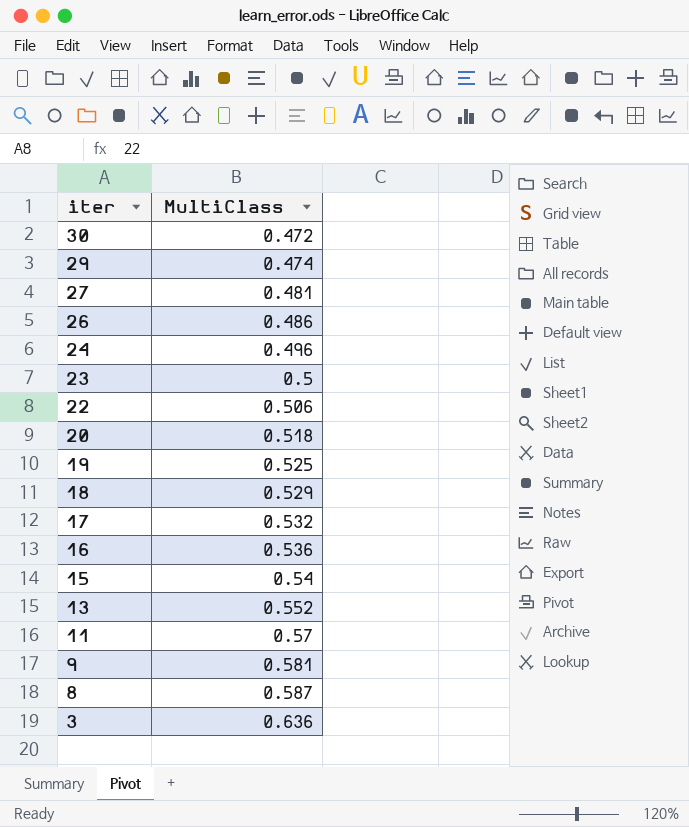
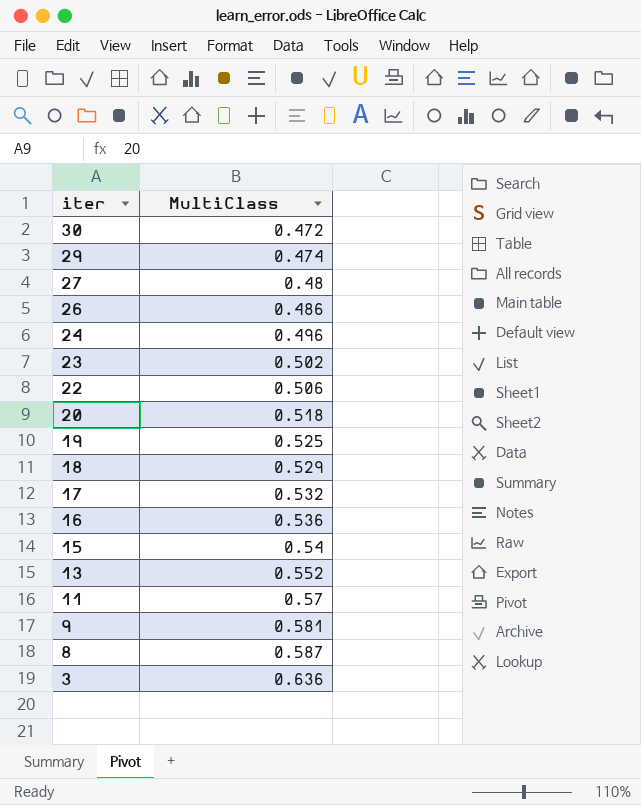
27 | MultiClass: 0.481 -> 0.48
23 | MultiClass: 0.5 -> 0.502

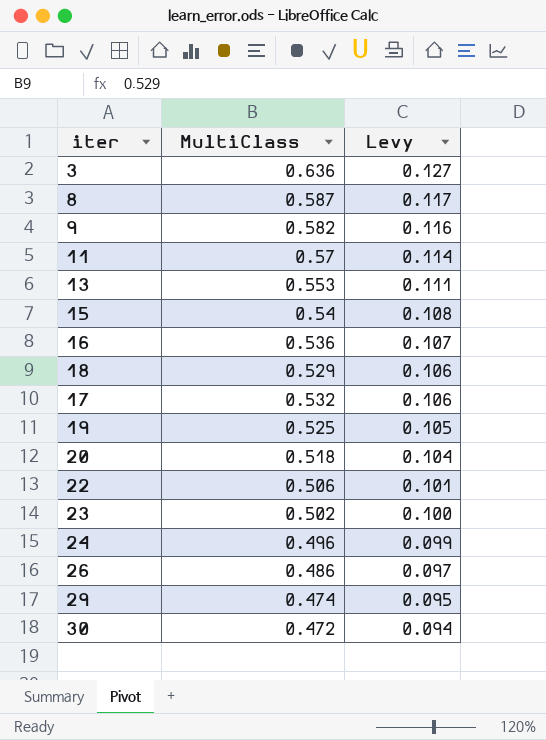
row order: iter descending -> Levy descending
column Levy | formula: none -> [MultiClass] * 0.2
row 27: 0.48 -> none
9 | MultiClass: 0.581 -> 0.582
13 | MultiClass: 0.552 -> 0.553

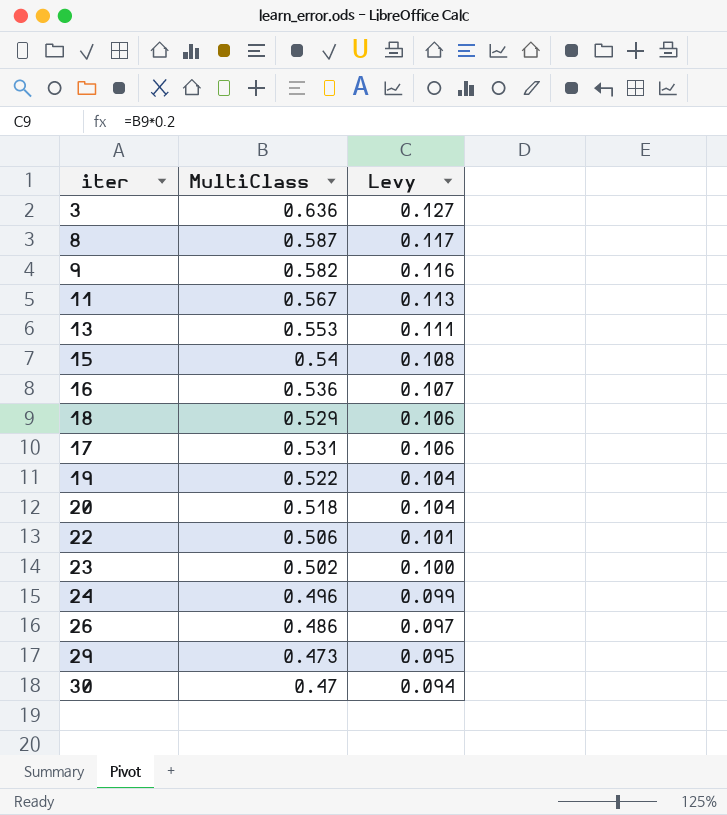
11 | MultiClass: 0.57 -> 0.567
11 | Levy: 0.114 -> 0.113
17 | MultiClass: 0.532 -> 0.531
19 | MultiClass: 0.525 -> 0.522
19 | Levy: 0.105 -> 0.104
29 | MultiClass: 0.474 -> 0.473
30 | MultiClass: 0.472 -> 0.47

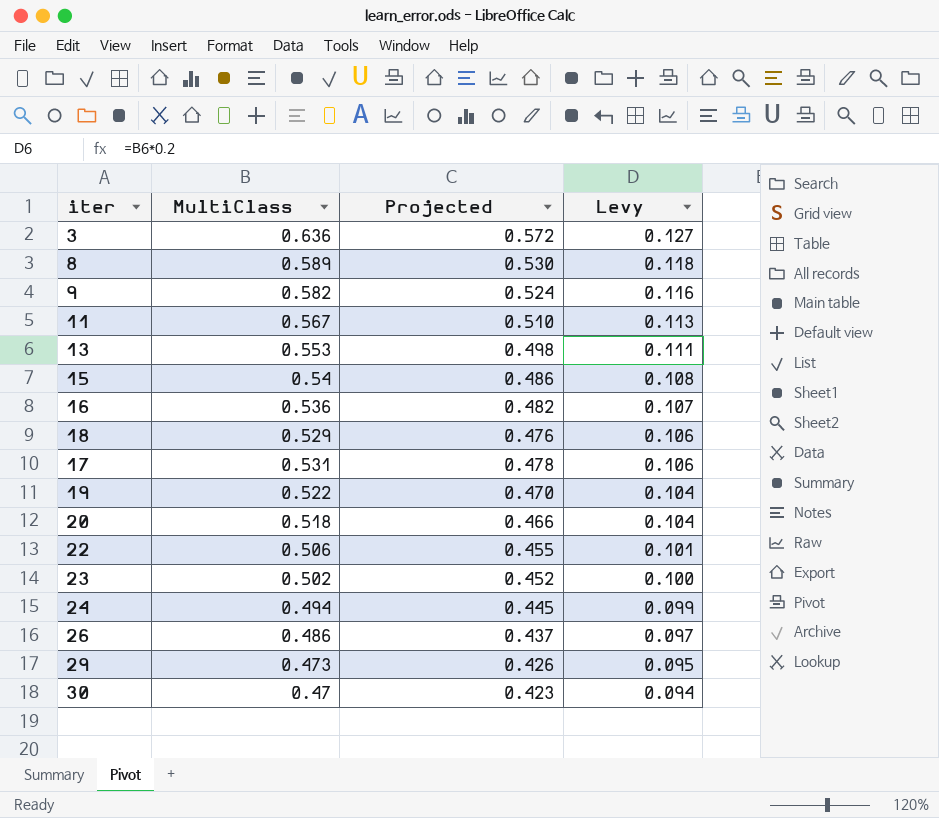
column Projected | formula: none -> [MultiClass] * 0.9
8 | MultiClass: 0.587 -> 0.589
8 | Levy: 0.117 -> 0.118
24 | MultiClass: 0.496 -> 0.494

